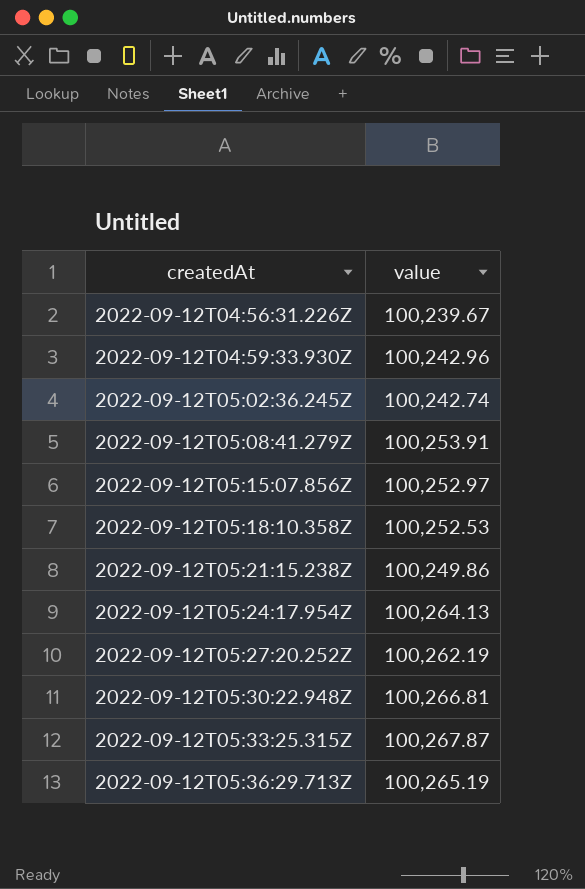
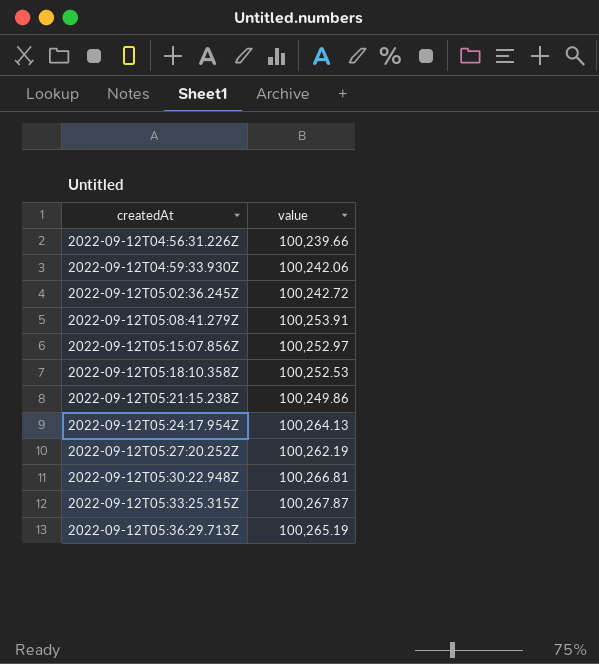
2022-09-12T04:56:31.226Z | value: 100,239.67 -> 100,239.66
2022-09-12T04:59:33.930Z | value: 100,242.96 -> 100,242.06
2022-09-12T05:02:36.245Z | value: 100,242.74 -> 100,242.72

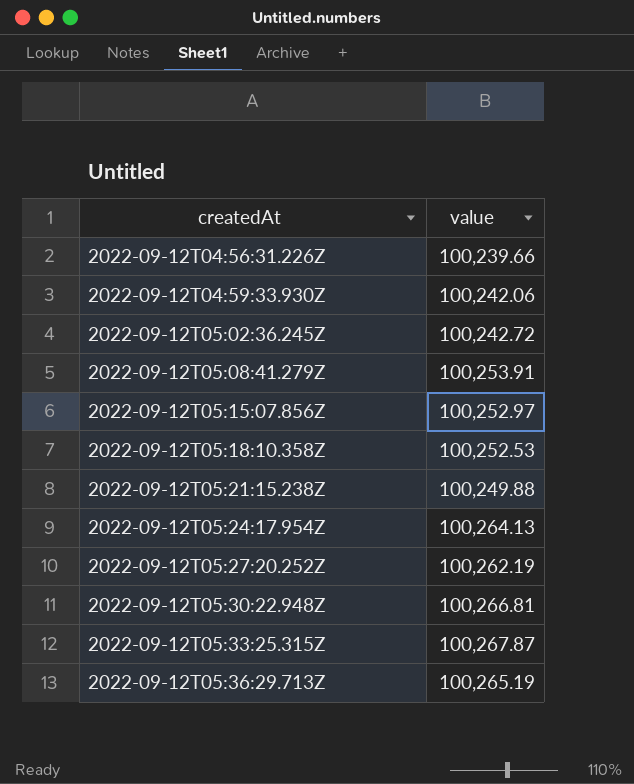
2022-09-12T05:21:15.238Z | value: 100,249.86 -> 100,249.88

